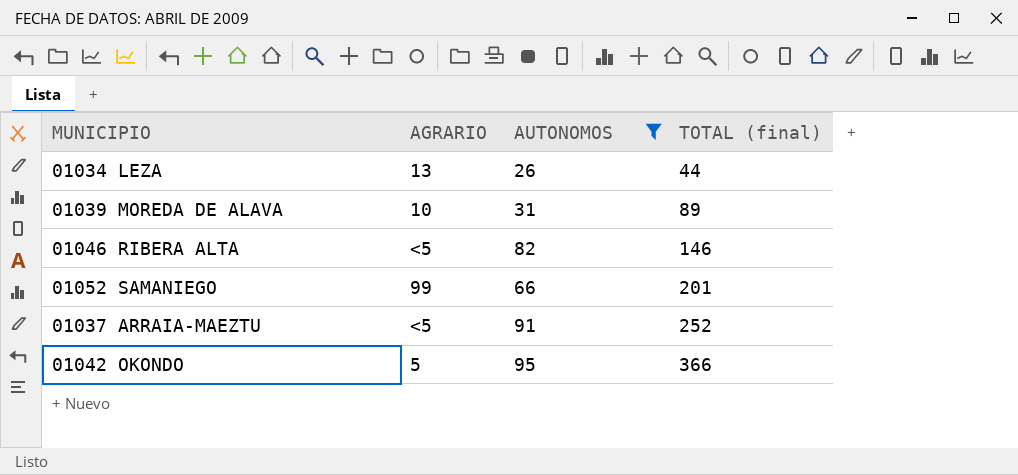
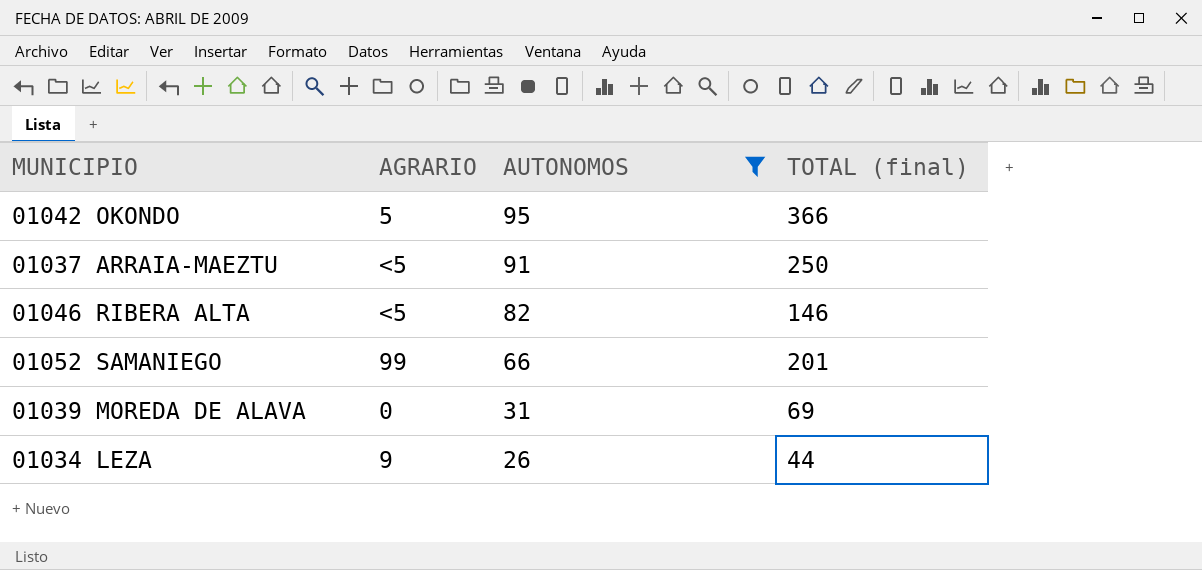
row order: TOTAL (final) ascending -> AUTONOMOS descending
01037 ARRAIA-MAEZTU | TOTAL (final): 252 -> 250
01039 MOREDA DE ALAVA | AGRARIO: 10 -> 0
01039 MOREDA DE ALAVA | TOTAL (final): 89 -> 69
01034 LEZA | AGRARIO: 13 -> 9

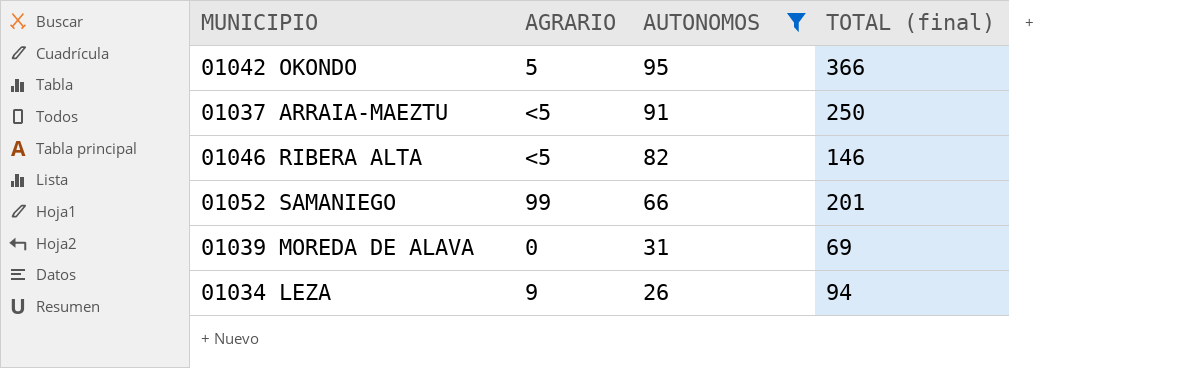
01034 LEZA | TOTAL (final): 44 -> 94

